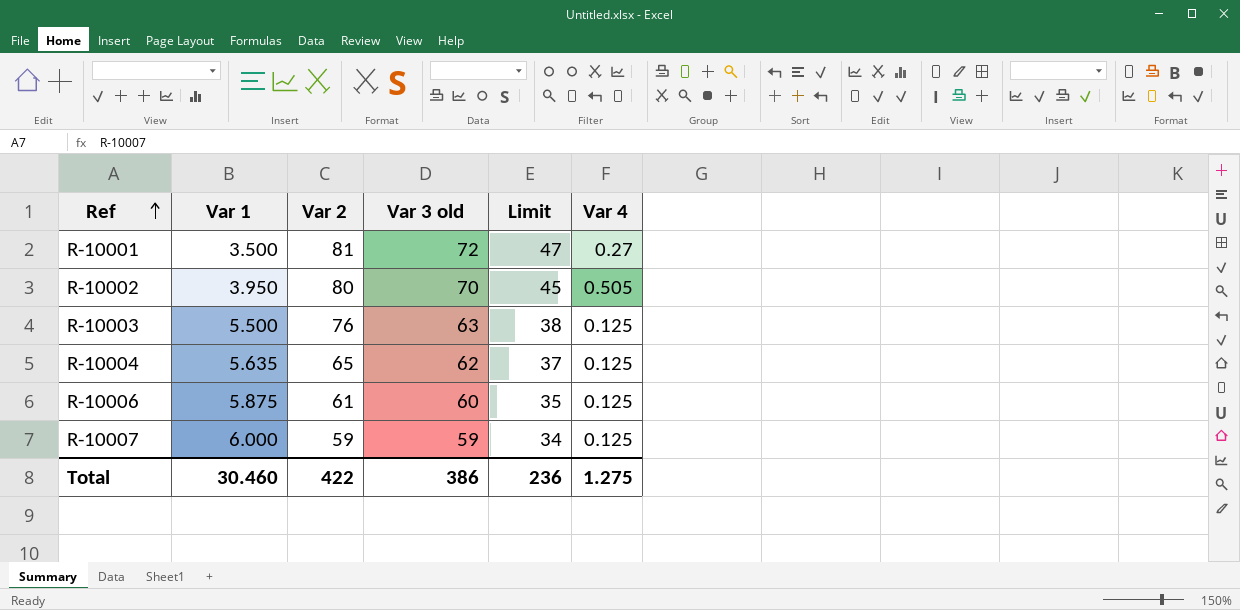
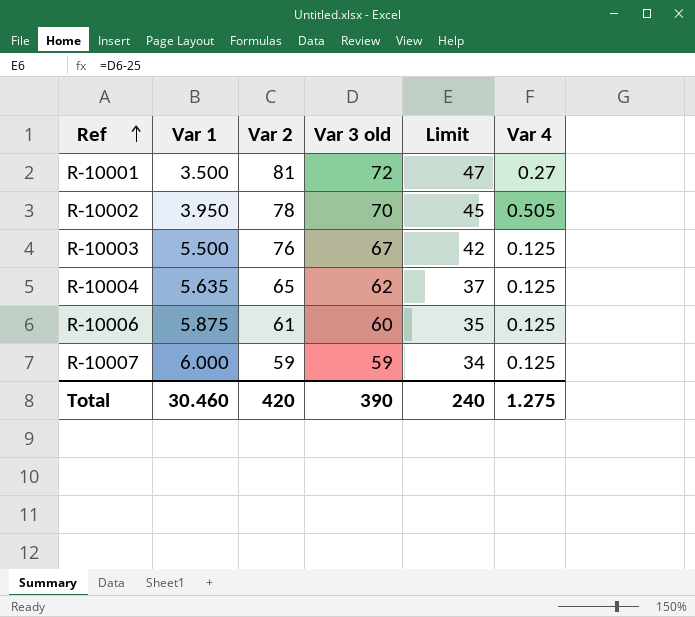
R-10002 | Var 2: 80 -> 78
R-10003 | Var 3 old: 63 -> 67
R-10003 | Limit: 38 -> 42
Total | Var 2: 422 -> 420
Total | Var 3 old: 386 -> 390
Total | Limit: 236 -> 240

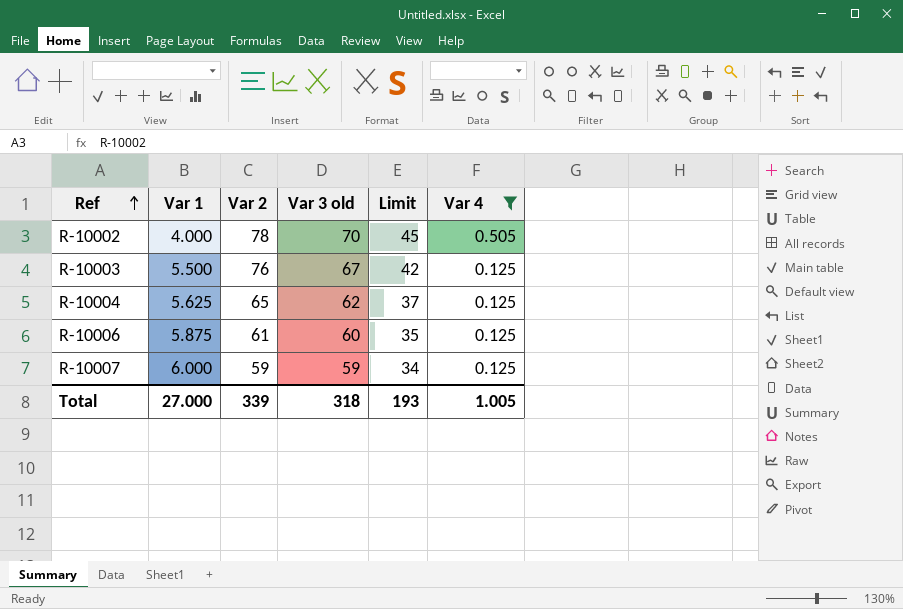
filter: none -> Var 4 != 0.27
R-10002 | Var 1: 3.950 -> 4.000
R-10004 | Var 1: 5.635 -> 5.625
Total | Var 1: 30.460 -> 27.000
Total | Var 2: 420 -> 339
Total | Var 3 old: 390 -> 318
Total | Limit: 240 -> 193
Total | Var 4: 1.275 -> 1.005

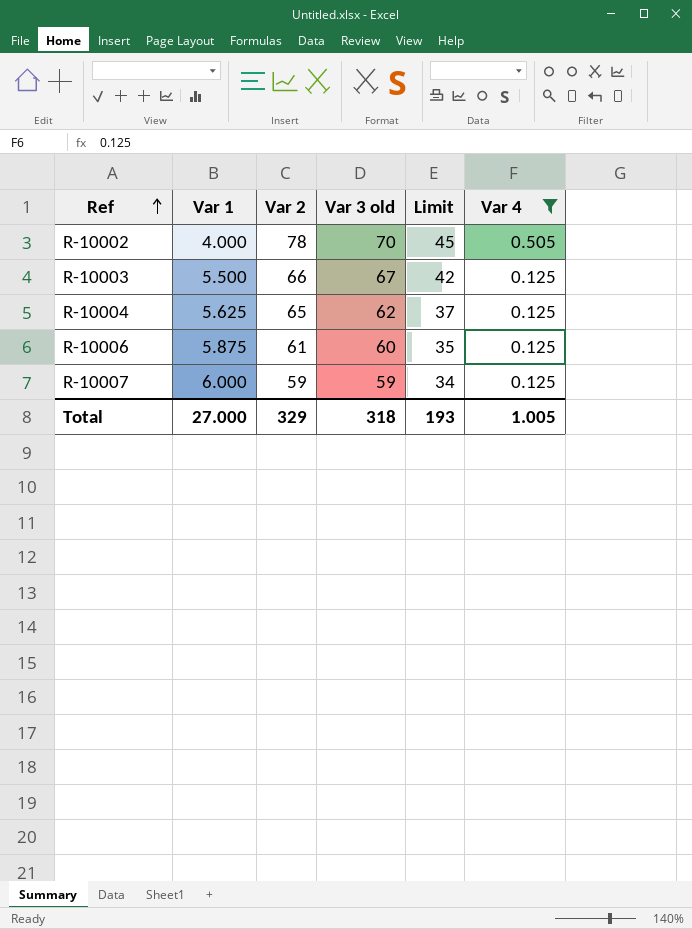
R-10003 | Var 2: 76 -> 66
Total | Var 2: 339 -> 329

